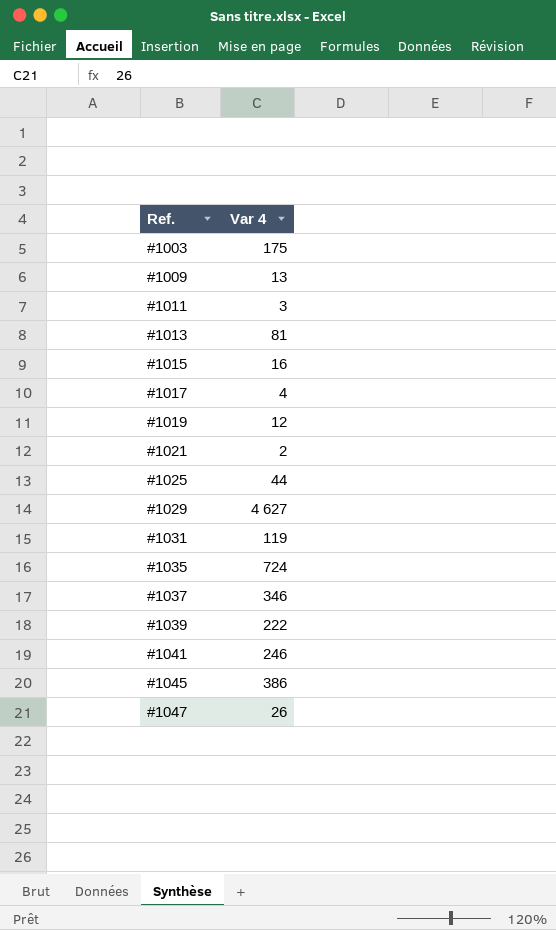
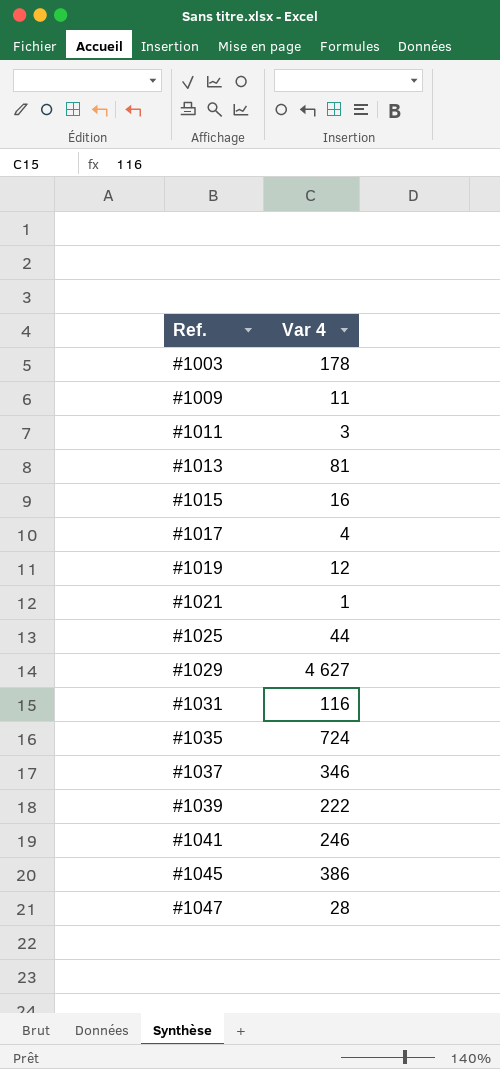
#1003 | Var 4: 175 -> 178
#1009 | Var 4: 13 -> 11
#1021 | Var 4: 2 -> 1
#1031 | Var 4: 119 -> 116
#1047 | Var 4: 26 -> 28

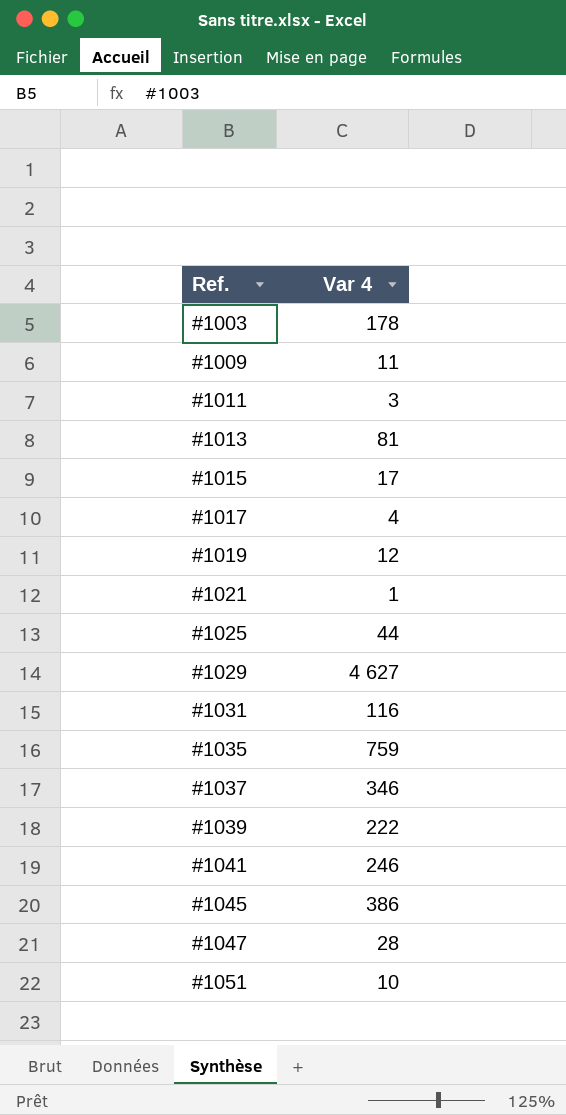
#1015 | Var 4: 16 -> 17
#1035 | Var 4: 724 -> 759
row #1051: none -> 10

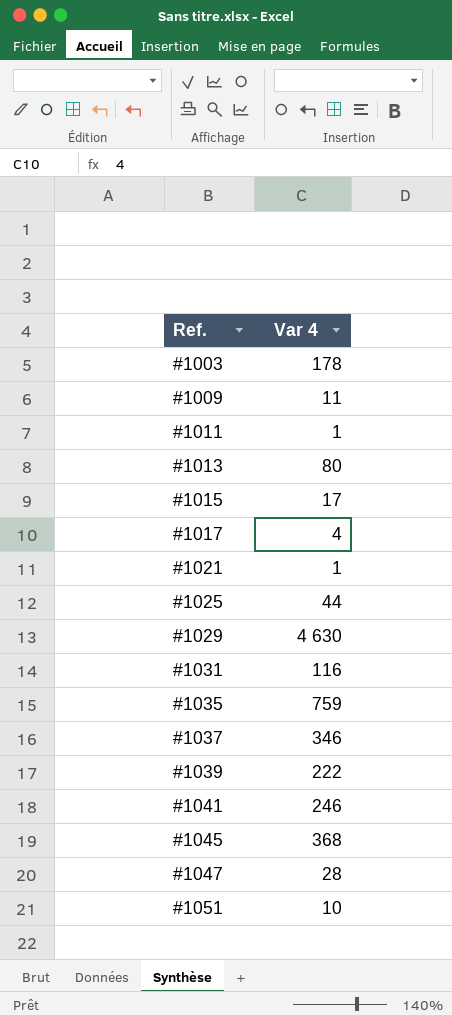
row #1019: 12 -> none
#1011 | Var 4: 3 -> 1
#1013 | Var 4: 81 -> 80
#1029 | Var 4: 4 627 -> 4 630
#1045 | Var 4: 386 -> 368

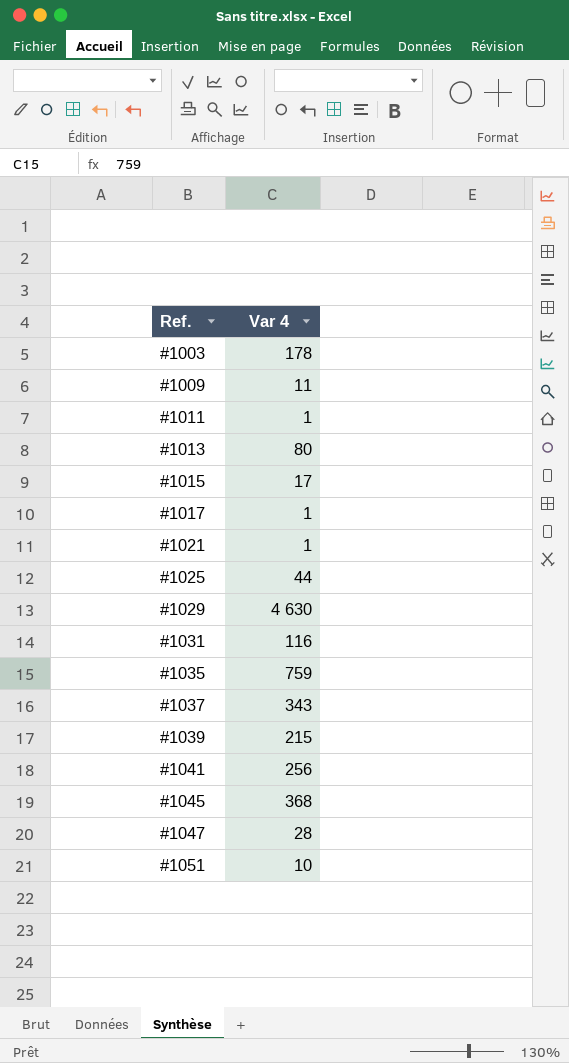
#1017 | Var 4: 4 -> 1
#1037 | Var 4: 346 -> 343
#1039 | Var 4: 222 -> 215
#1041 | Var 4: 246 -> 256

